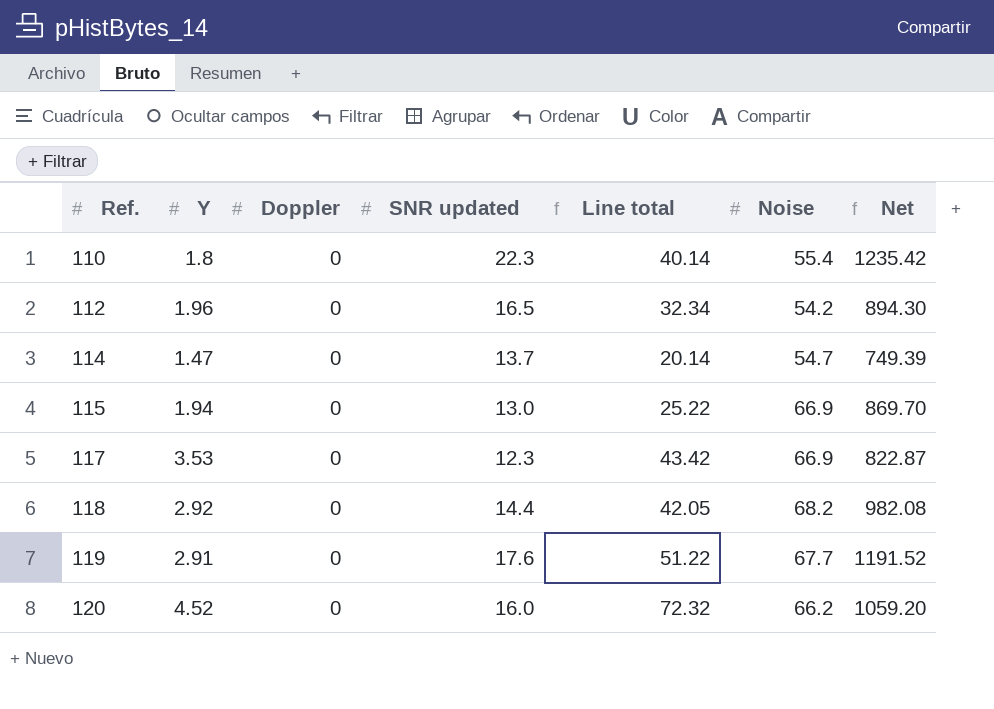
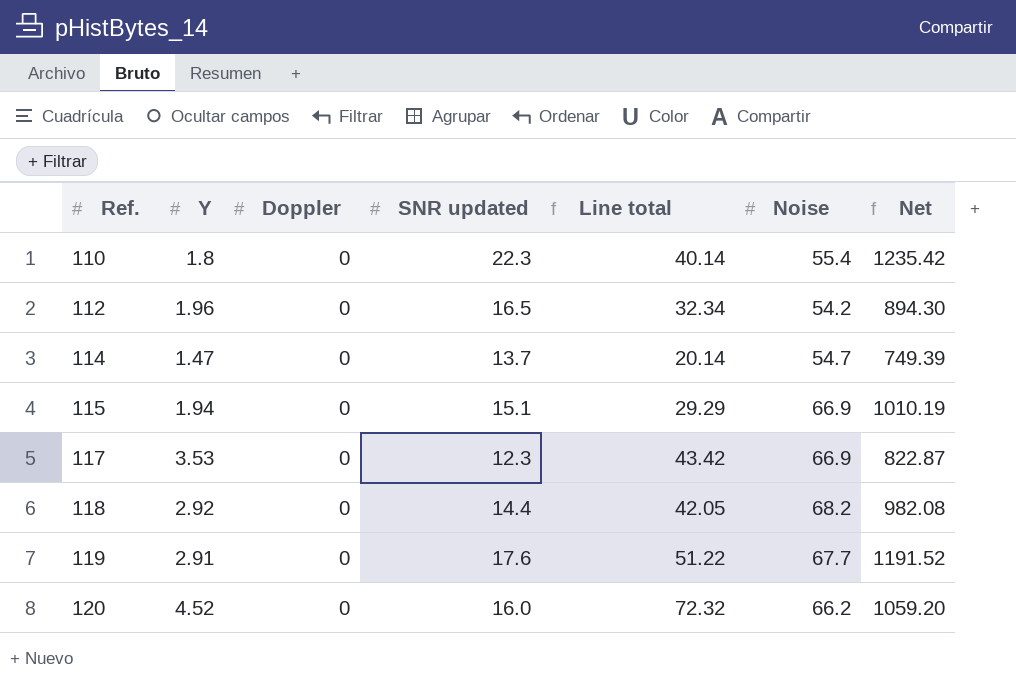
115 | SNR updated: 13.0 -> 15.1
115 | Line total: 25.22 -> 29.29
115 | Net: 869.70 -> 1010.19

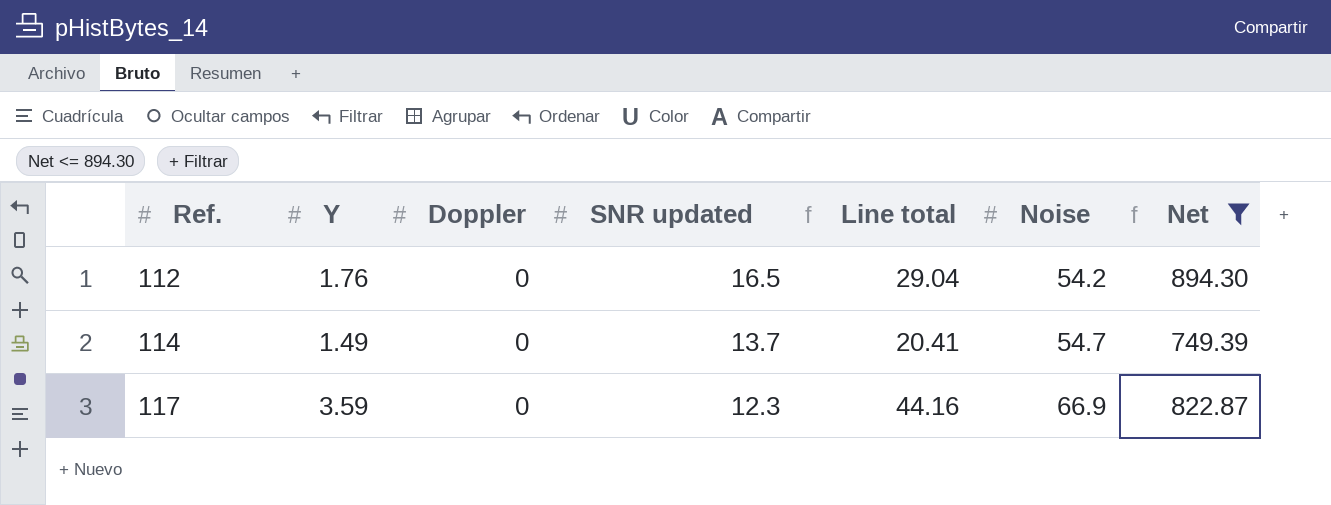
filter: none -> Net <= 894.30
112 | Y: 1.96 -> 1.76
112 | Line total: 32.34 -> 29.04
114 | Y: 1.47 -> 1.49
114 | Line total: 20.14 -> 20.41
117 | Y: 3.53 -> 3.59
117 | Line total: 43.42 -> 44.16

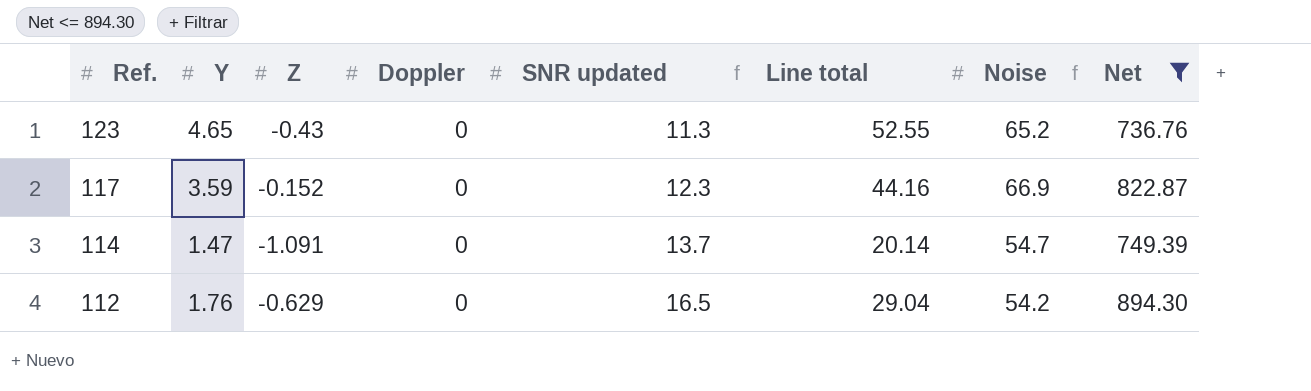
row order: Ref. ascending -> Ref. descending
column Z | position: none -> 3
row 123: none -> 4.65 | -0.43 | 0 | 11.3 | 52.55 | 65.2 | 736.76
114 | Y: 1.49 -> 1.47
114 | Line total: 20.41 -> 20.14

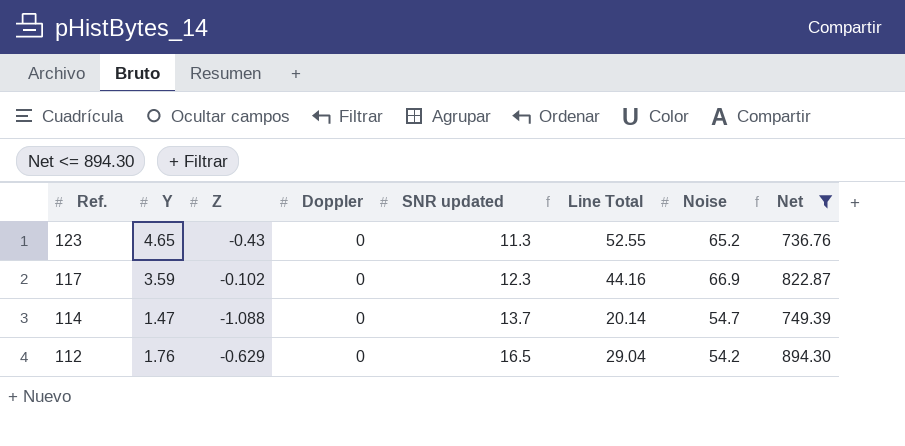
column name: Line total -> Line Total
117 | Z: -0.152 -> -0.102
114 | Z: -1.091 -> -1.088

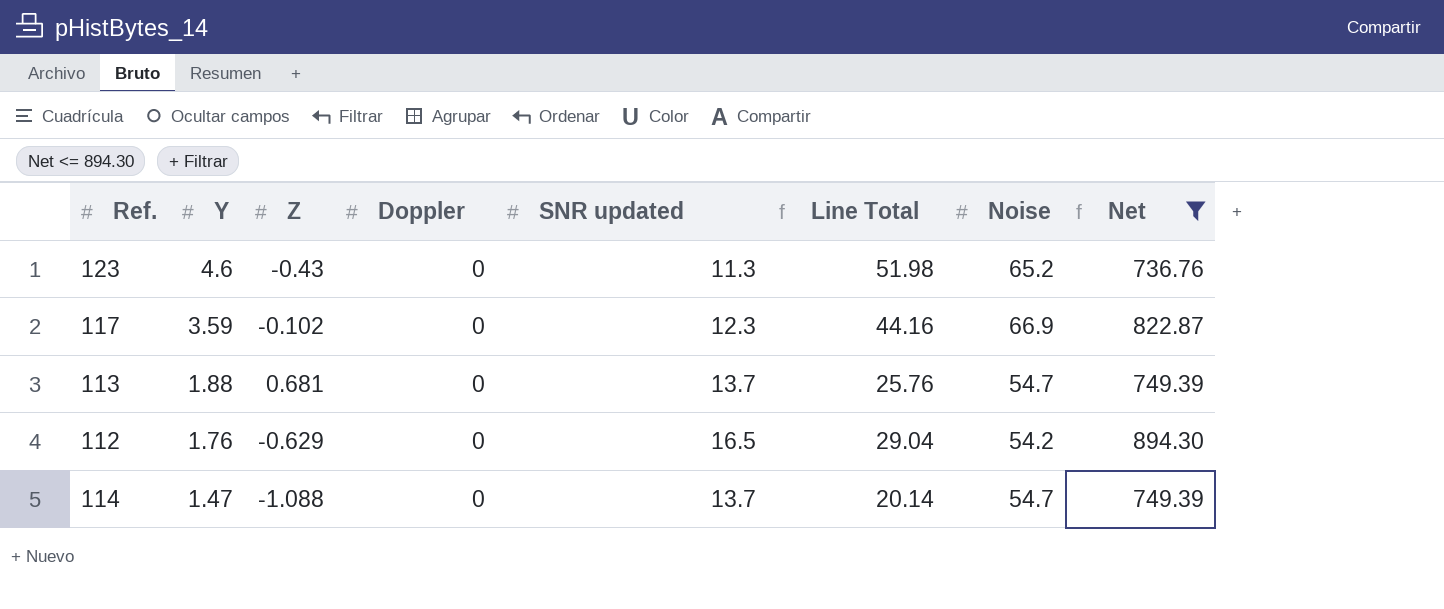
row order: Ref. descending -> Y descending
123 | Y: 4.65 -> 4.6
123 | Line Total: 52.55 -> 51.98
row 113: none -> 1.88 | 0.681 | 0 | 13.7 | 25.76 | 54.7 | 749.39

